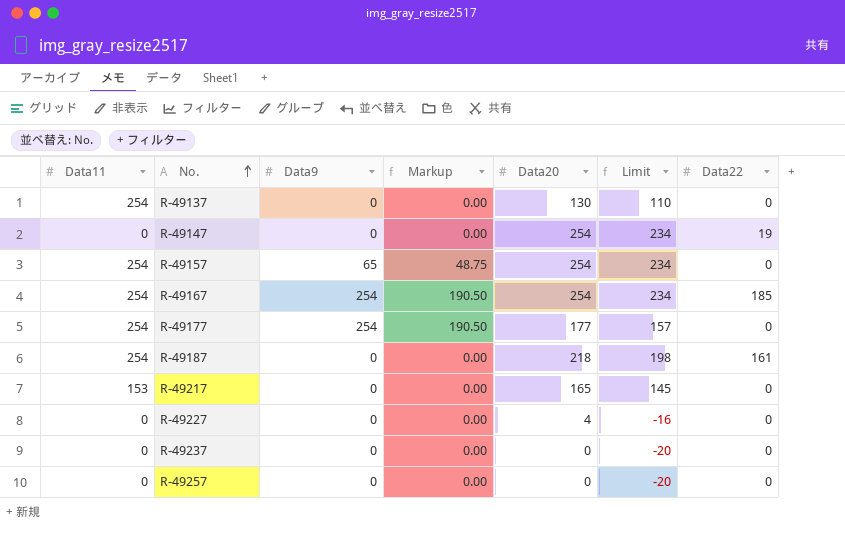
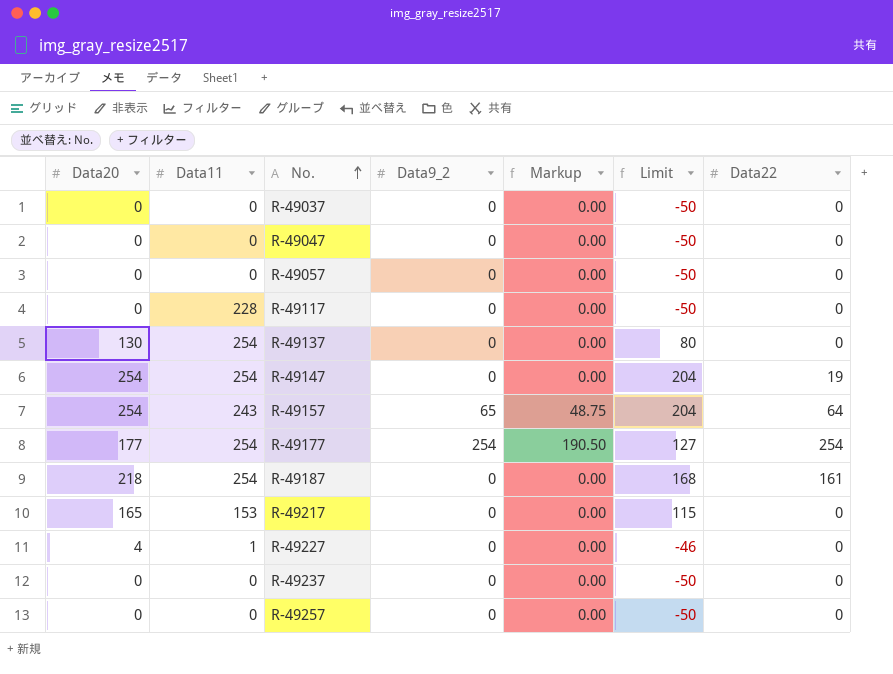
column Data20 | position: 5 -> 1
column name: Data9 -> Data9_2
column Limit | formula: [Data20] - 20 -> [Data20] - 50
row R-49167: 254 | 254 | 190.50 | 254 | 234 | 185 -> none
row R-49037: none -> 0 | 0 | 0 | 0.00 | -50 | 0
row R-49047: none -> 0 | 0 | 0 | 0.00 | -50 | 0
row R-49057: none -> 0 | 0 | 0 | 0.00 | -50 | 0
row R-49117: none -> 0 | 228 | 0 | 0.00 | -50 | 0
R-49147 | Data11: 0 -> 254
R-49157 | Data11: 254 -> 243
R-49157 | Data22: 0 -> 64
R-49177 | Data22: 0 -> 254
R-49227 | Data11: 0 -> 1

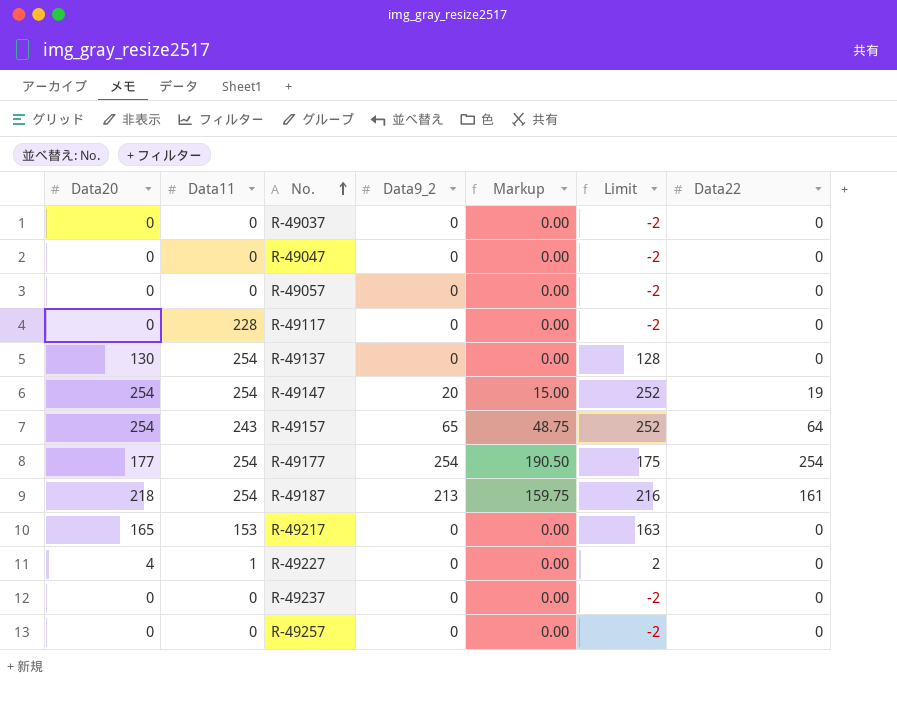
column Limit | formula: [Data20] - 50 -> [Data20] - 2
R-49147 | Data9_2: 0 -> 20
R-49147 | Markup: 0.00 -> 15.00
R-49187 | Data9_2: 0 -> 213
R-49187 | Markup: 0.00 -> 159.75

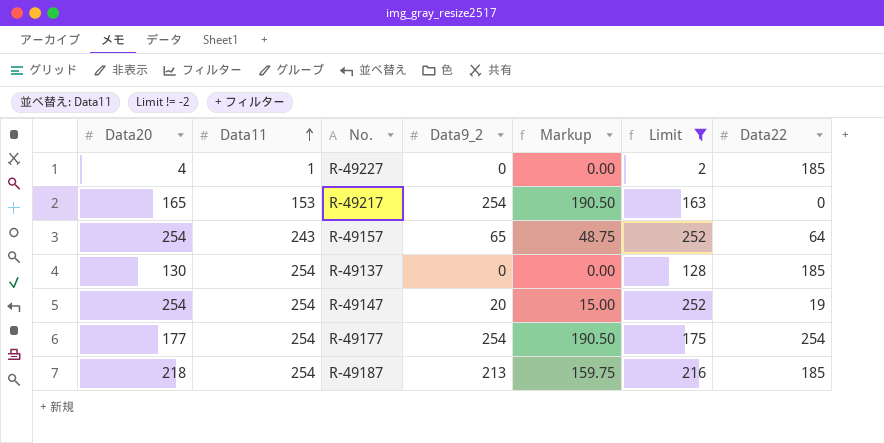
filter: none -> Limit != -2
row order: No. ascending -> Data11 ascending
R-49227 | Data22: 0 -> 185
R-49217 | Data9_2: 0 -> 254
R-49217 | Markup: 0.00 -> 190.50
R-49137 | Data22: 0 -> 185
R-49187 | Data22: 161 -> 185

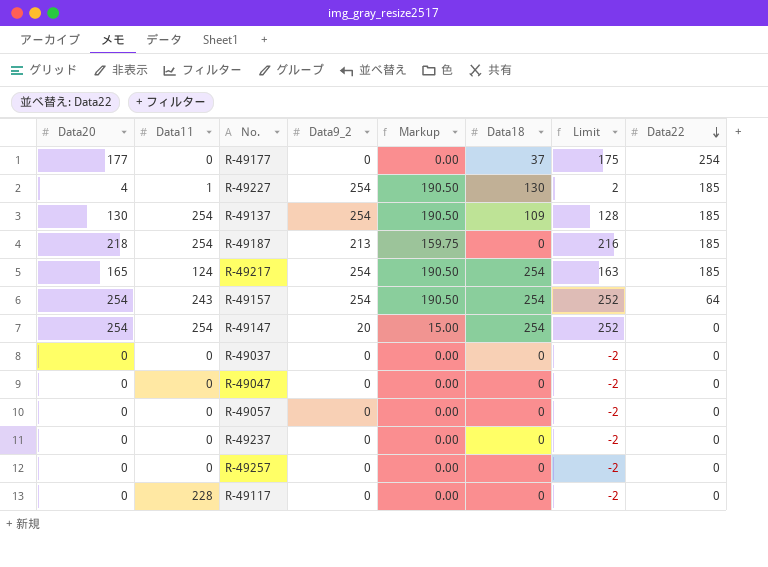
filter: Limit != -2 -> none
row order: Data11 ascending -> Data22 descending
column Data18 | position: none -> 6
R-49177 | Data11: 254 -> 0
R-49177 | Data9_2: 254 -> 0
R-49177 | Markup: 190.50 -> 0.00
R-49227 | Data9_2: 0 -> 254
R-49227 | Markup: 0.00 -> 190.50
R-49137 | Data9_2: 0 -> 254
R-49137 | Markup: 0.00 -> 190.50
R-49217 | Data11: 153 -> 124
R-49217 | Data22: 0 -> 185
R-49157 | Data9_2: 65 -> 254
R-49157 | Markup: 48.75 -> 190.50
R-49147 | Data22: 19 -> 0

